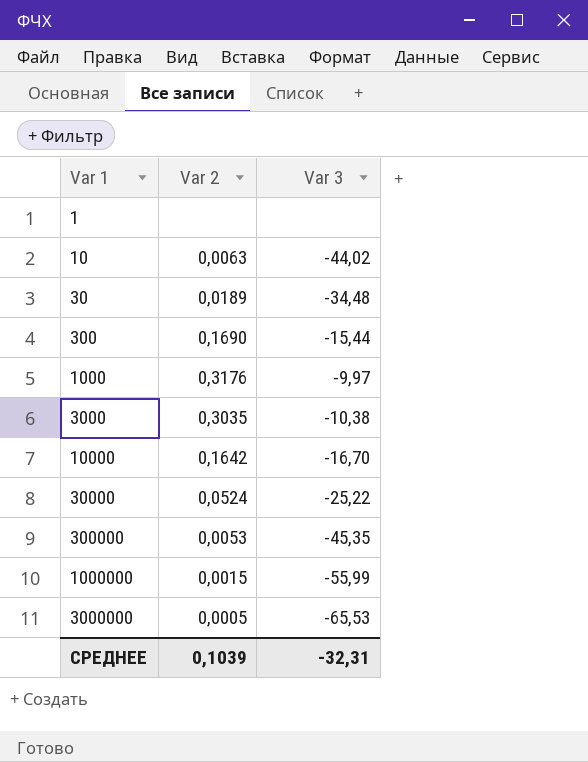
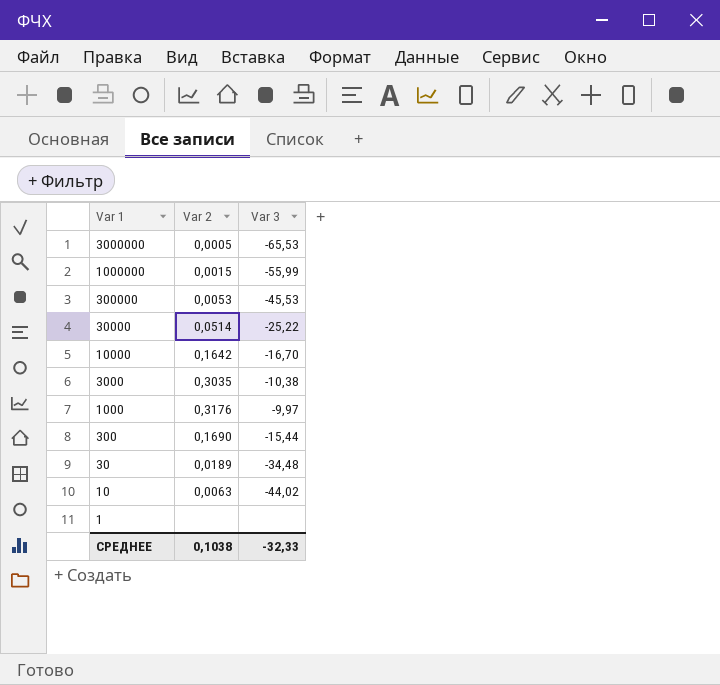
row order: Var 1 ascending -> Var 1 descending
300000 | Var 3: -45,35 -> -45,53
30000 | Var 2: 0,0524 -> 0,0514
СРЕДНЕЕ | Var 2: 0,1039 -> 0,1038
СРЕДНЕЕ | Var 3: -32,31 -> -32,33

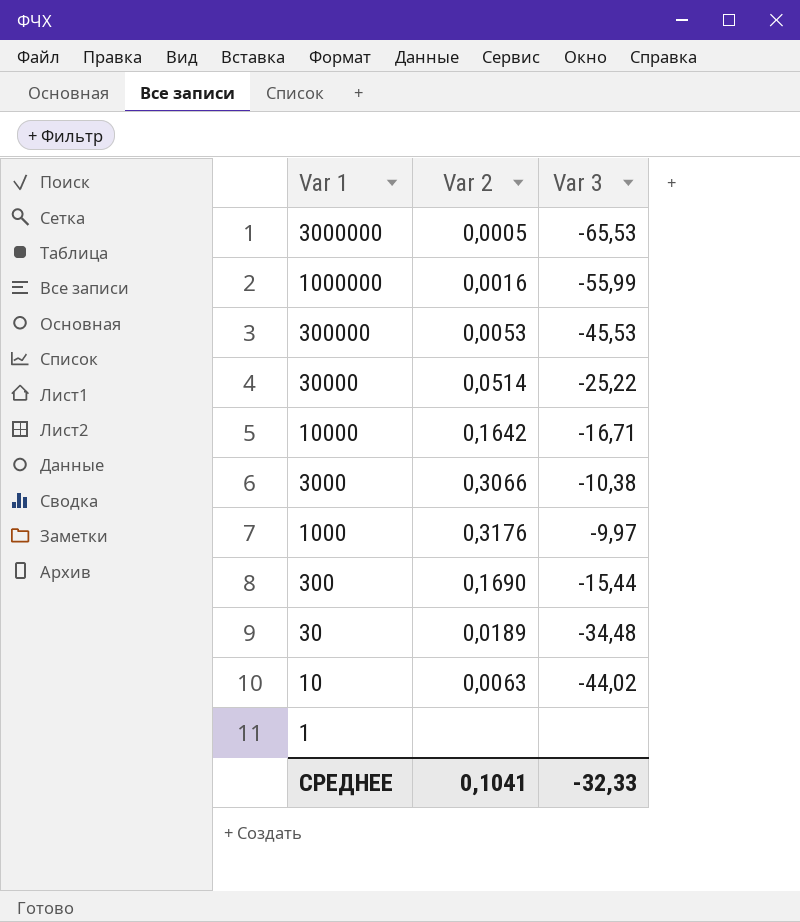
1000000 | Var 2: 0,0015 -> 0,0016
10000 | Var 3: -16,70 -> -16,71
3000 | Var 2: 0,3035 -> 0,3066
СРЕДНЕЕ | Var 2: 0,1038 -> 0,1041

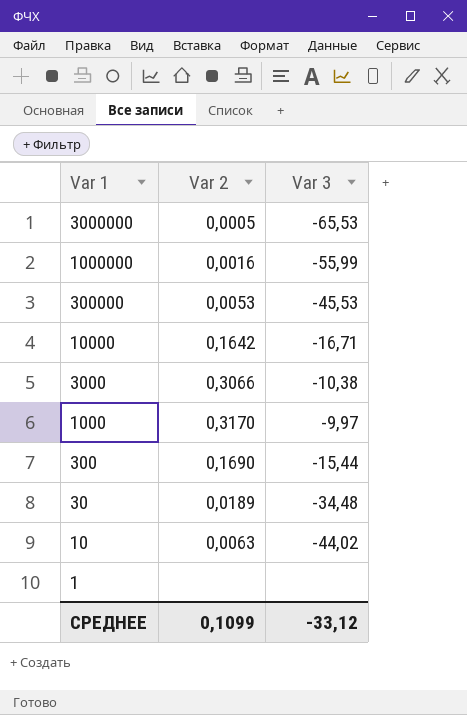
row 30000: 0,0514 | -25,22 -> none
1000 | Var 2: 0,3176 -> 0,3170
СРЕДНЕЕ | Var 2: 0,1041 -> 0,1099
СРЕДНЕЕ | Var 3: -32,33 -> -33,12

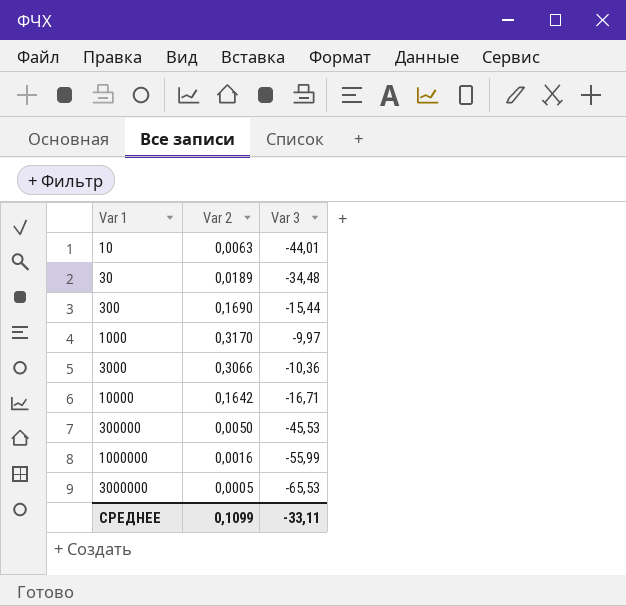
row order: Var 1 descending -> Var 1 ascending
row 1: none | none -> none
10 | Var 3: -44,02 -> -44,01
3000 | Var 3: -10,38 -> -10,36
300000 | Var 2: 0,0053 -> 0,0050
СРЕДНЕЕ | Var 3: -33,12 -> -33,11

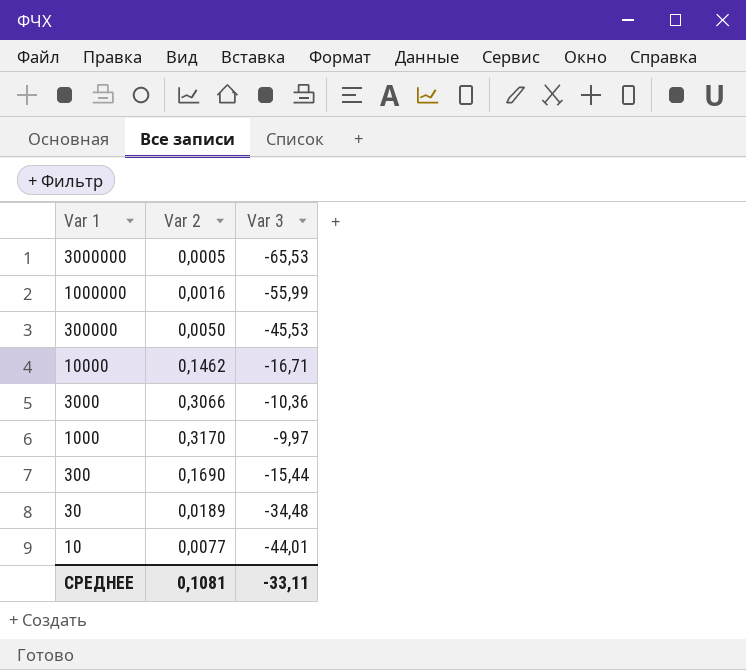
row order: Var 1 ascending -> Var 1 descending
10000 | Var 2: 0,1642 -> 0,1462
10 | Var 2: 0,0063 -> 0,0077
СРЕДНЕЕ | Var 2: 0,1099 -> 0,1081

